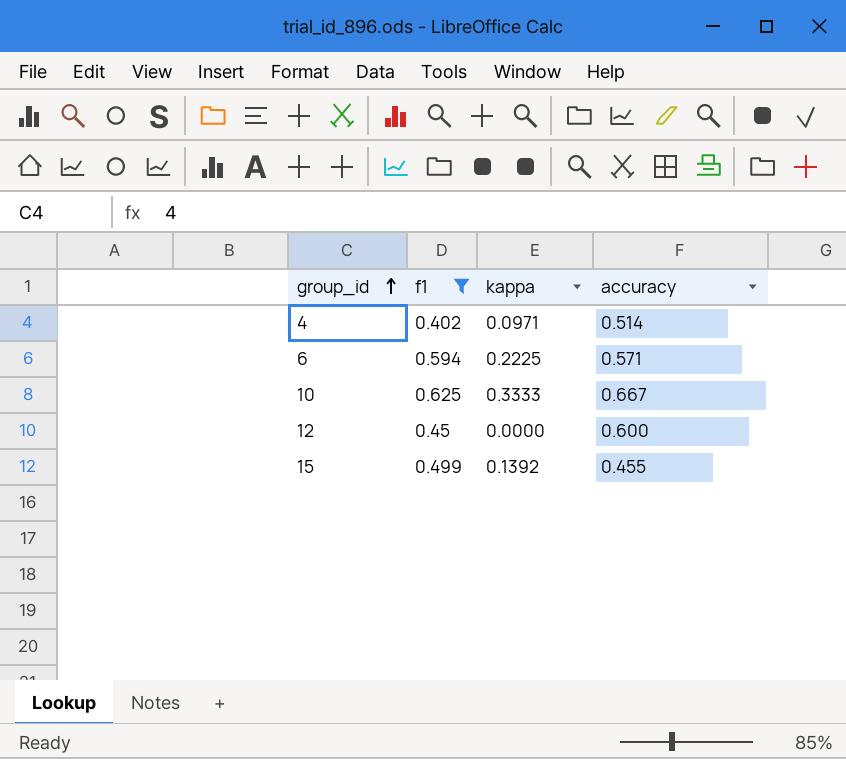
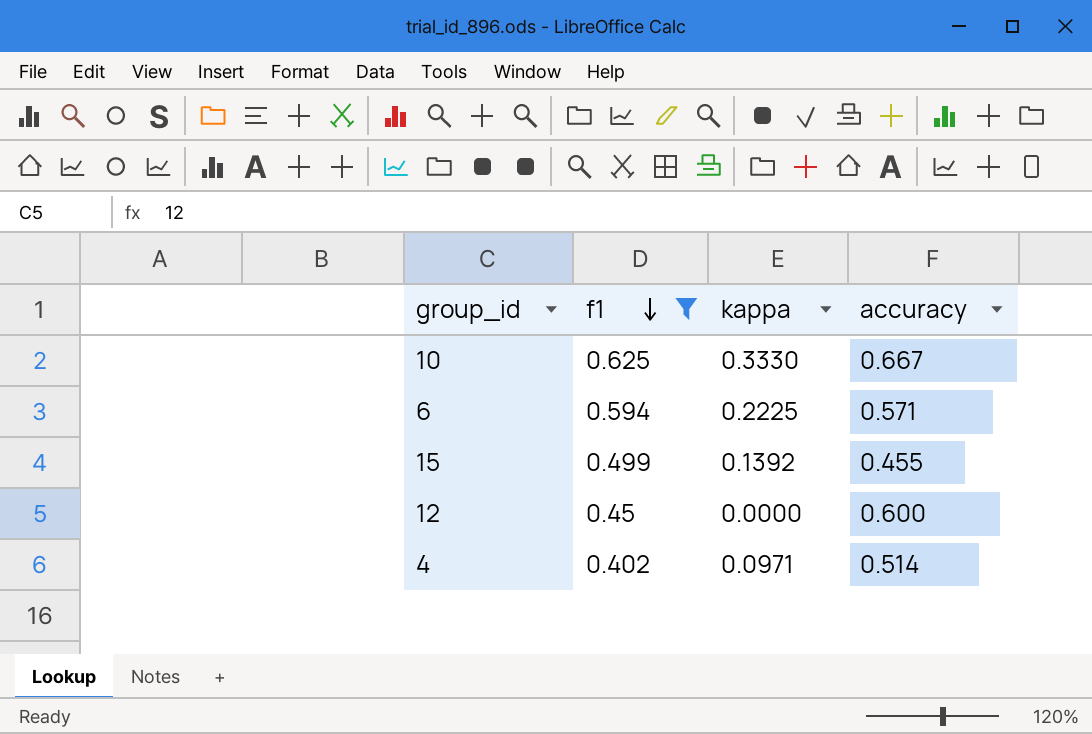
row order: group_id ascending -> f1 descending
10 | kappa: 0.3333 -> 0.3330

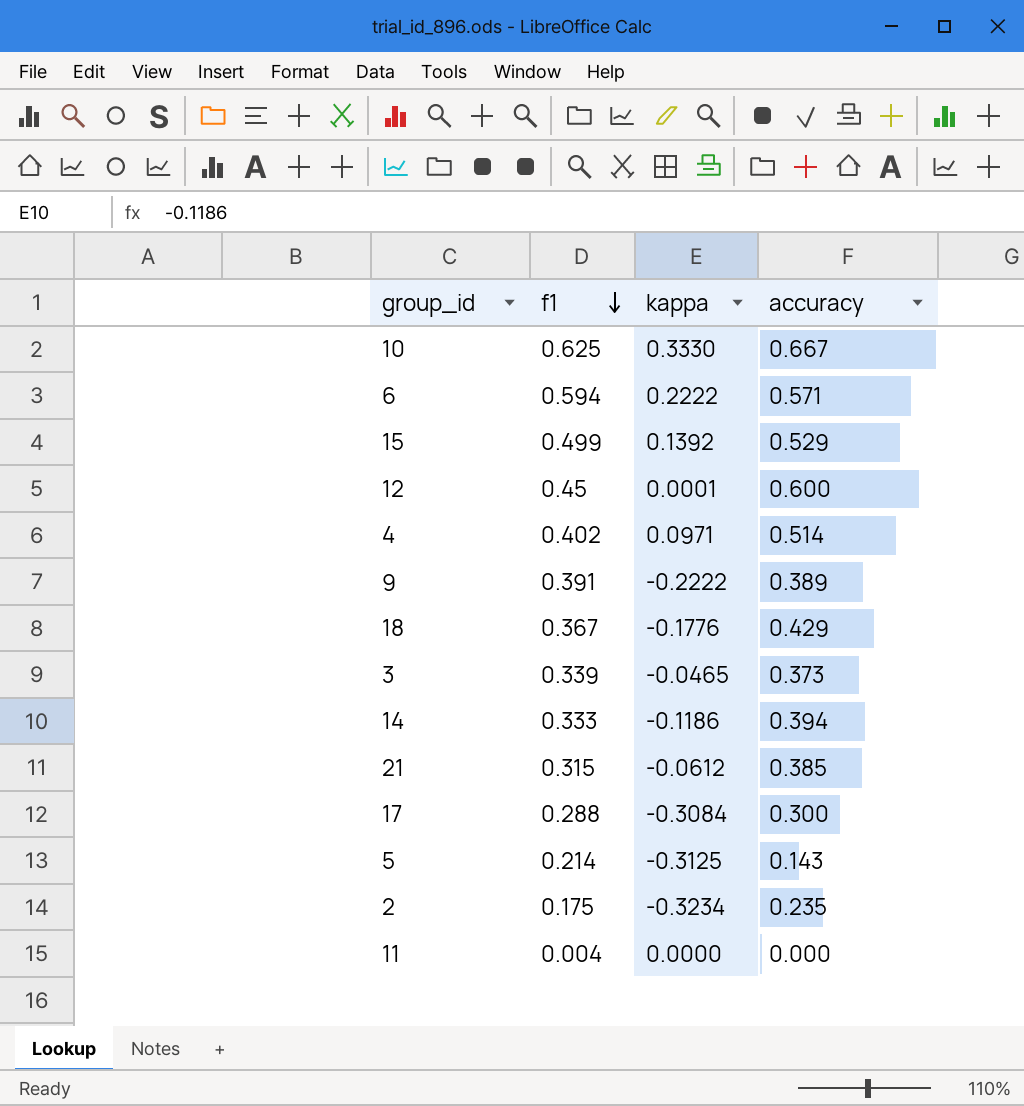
filter: f1 >= 0.402 -> none
6 | kappa: 0.2225 -> 0.2222
15 | accuracy: 0.455 -> 0.529
12 | kappa: 0.0000 -> 0.0001

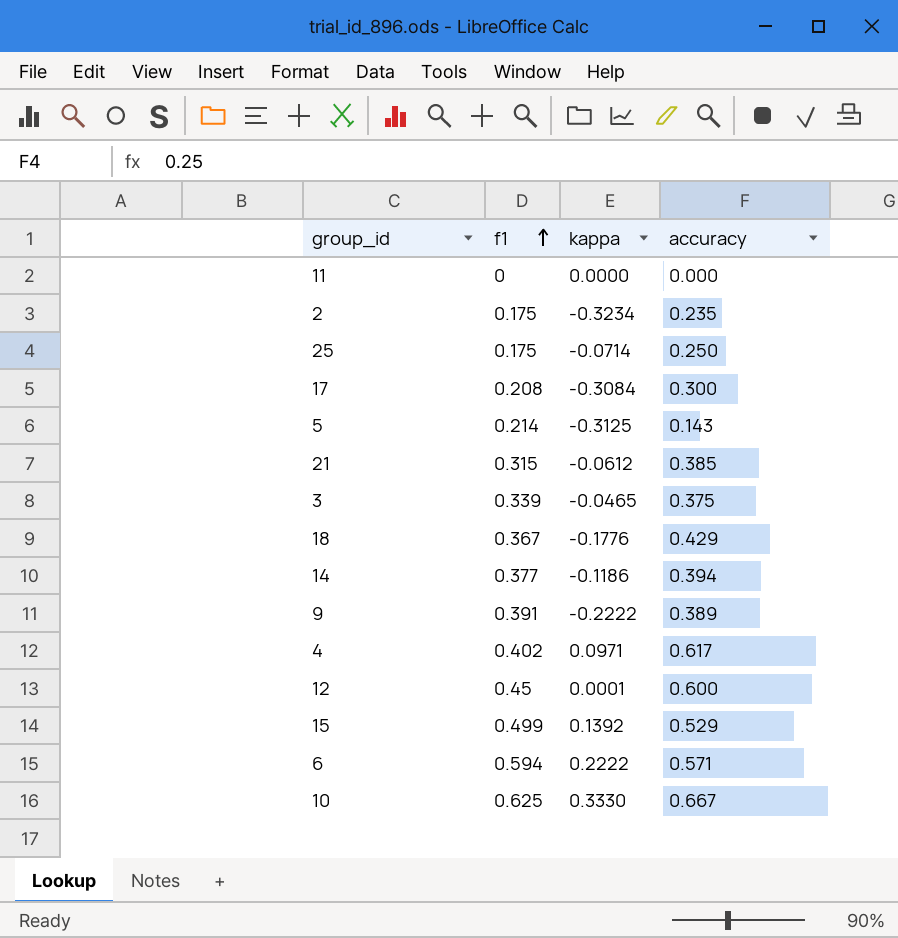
row order: f1 descending -> f1 ascending
11 | f1: 0.004 -> 0
row 25: none -> 0.175 | -0.0714 | 0.250
17 | f1: 0.288 -> 0.208
3 | accuracy: 0.373 -> 0.375
14 | f1: 0.333 -> 0.377
4 | accuracy: 0.514 -> 0.617

